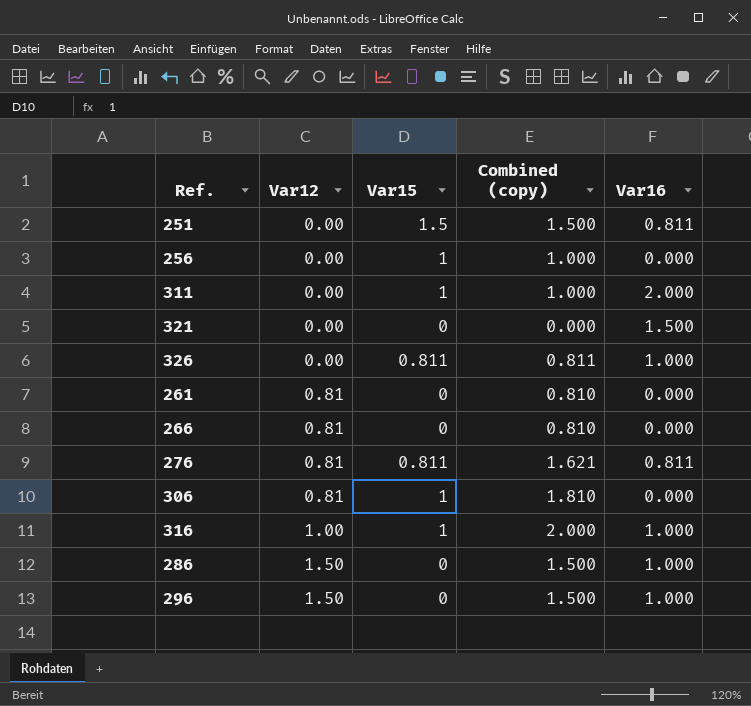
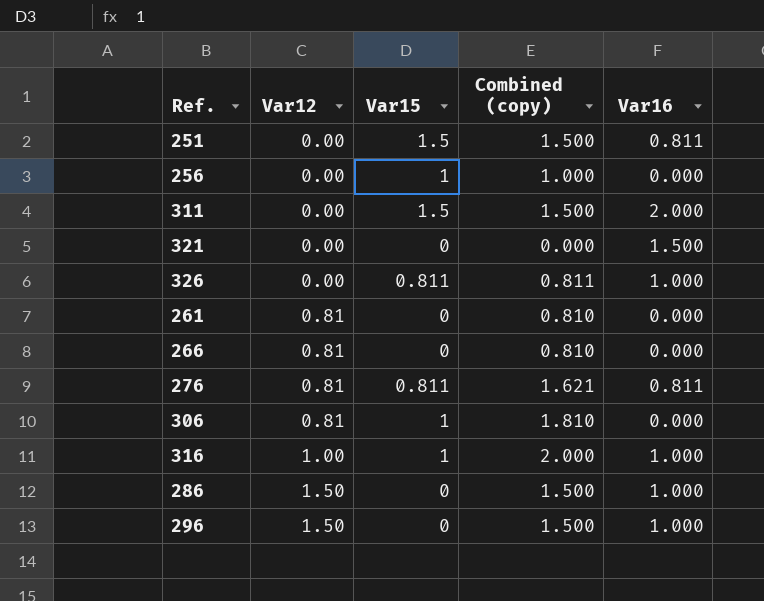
311 | Var15: 1 -> 1.5
311 | Combined (copy): 1.000 -> 1.500

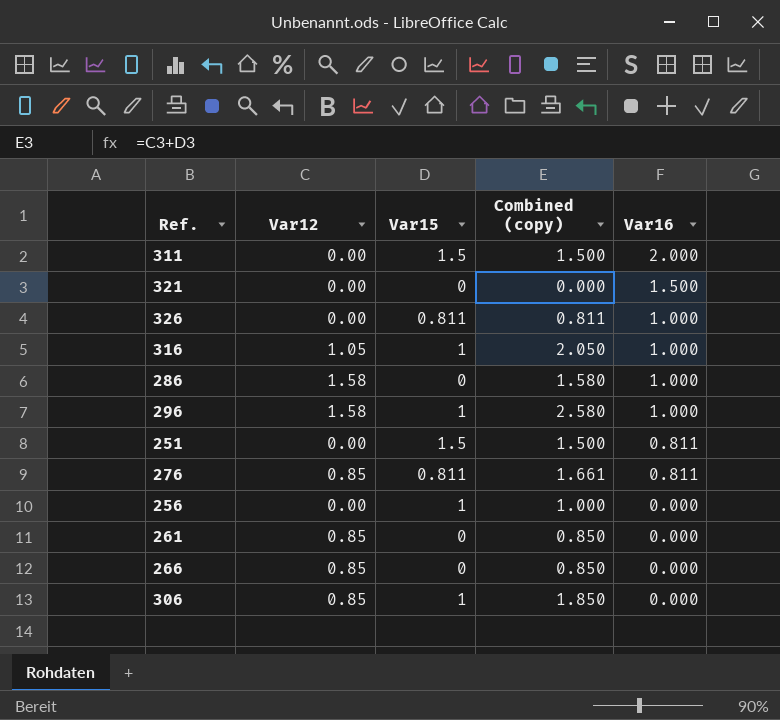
row order: Var12 ascending -> Var16 descending
316 | Var12: 1.00 -> 1.05
316 | Combined (copy): 2.000 -> 2.050
286 | Var12: 1.50 -> 1.58
286 | Combined (copy): 1.500 -> 1.580
296 | Var12: 1.50 -> 1.58
296 | Var15: 0 -> 1
296 | Combined (copy): 1.500 -> 2.580
276 | Var12: 0.81 -> 0.85
276 | Combined (copy): 1.621 -> 1.661
261 | Var12: 0.81 -> 0.85
261 | Combined (copy): 0.810 -> 0.850
266 | Var12: 0.81 -> 0.85
266 | Combined (copy): 0.810 -> 0.850
306 | Var12: 0.81 -> 0.85
306 | Combined (copy): 1.810 -> 1.850

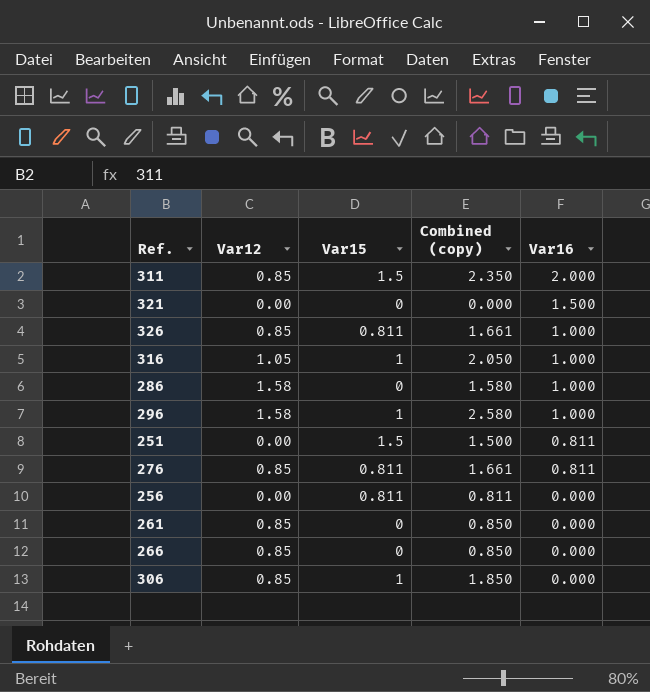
311 | Var12: 0.00 -> 0.85
311 | Combined (copy): 1.500 -> 2.350
326 | Var12: 0.00 -> 0.85
326 | Combined (copy): 0.811 -> 1.661
256 | Var15: 1 -> 0.811
256 | Combined (copy): 1.000 -> 0.811

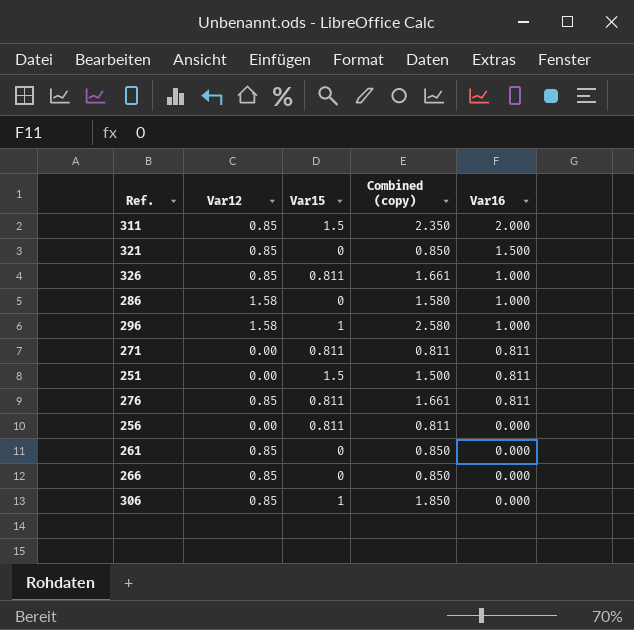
row 316: 1.05 | 1 | 2.050 | 1.000 -> none
321 | Var12: 0.00 -> 0.85
321 | Combined (copy): 0.000 -> 0.850
row 271: none -> 0.00 | 0.811 | 0.811 | 0.811

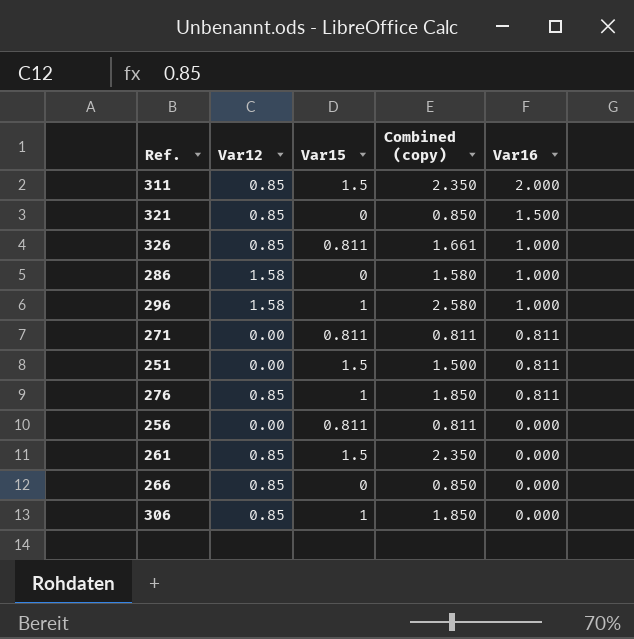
276 | Var15: 0.811 -> 1
276 | Combined (copy): 1.661 -> 1.850
261 | Var15: 0 -> 1.5
261 | Combined (copy): 0.850 -> 2.350

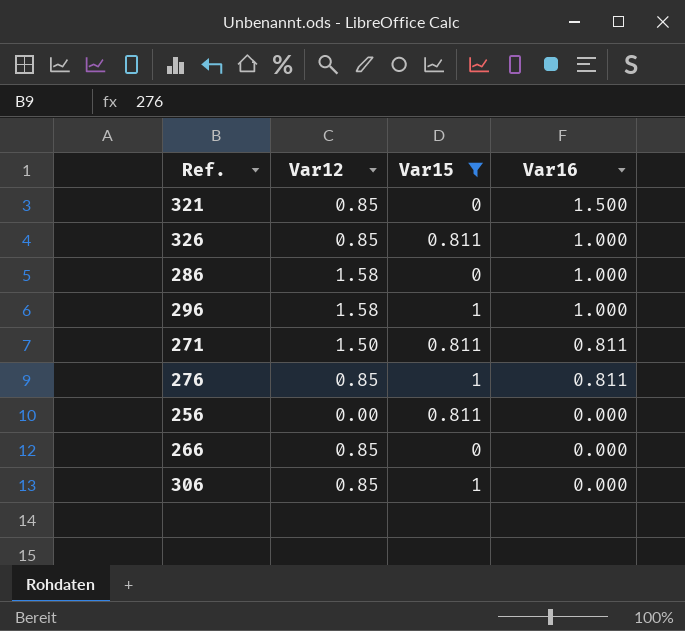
filter: none -> Var15 != 1.5
column Combined (copy) | formula: [Var12] + [Var15] -> none
271 | Var12: 0.00 -> 1.50

